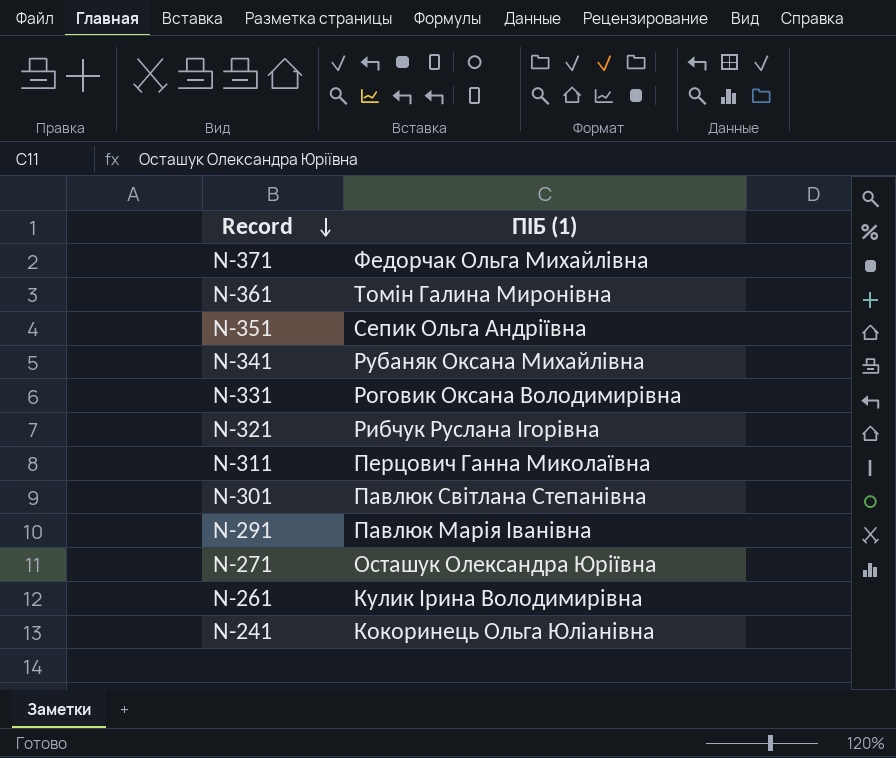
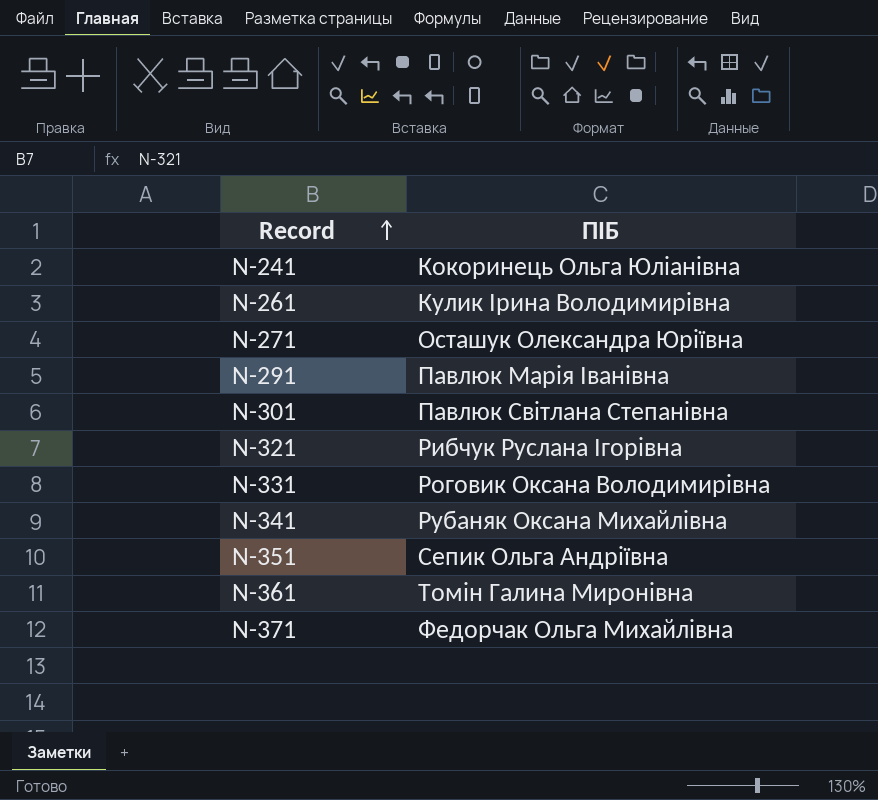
row order: Record descending -> Record ascending
column name: ПІБ (1) -> ПІБ
row N-311: Перцович Ганна Миколаївна -> none

